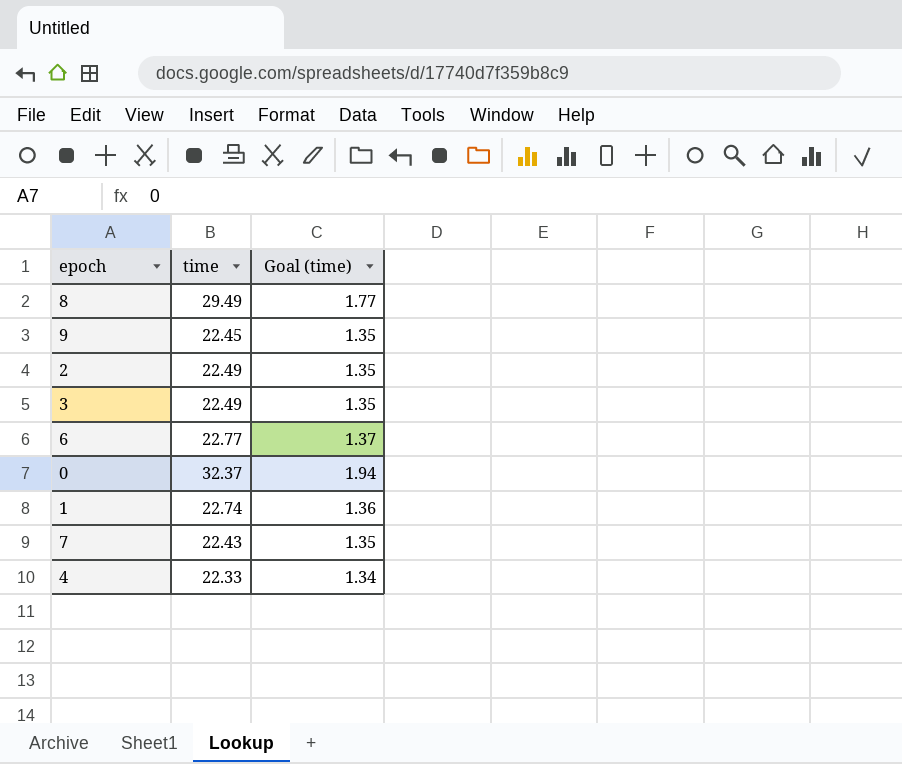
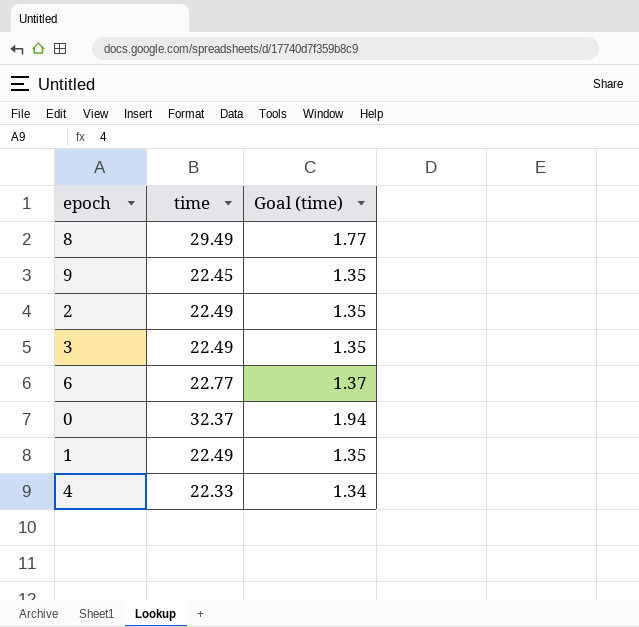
row 7: 22.43 | 1.35 -> none
1 | time: 22.74 -> 22.49
1 | Goal (time): 1.36 -> 1.35

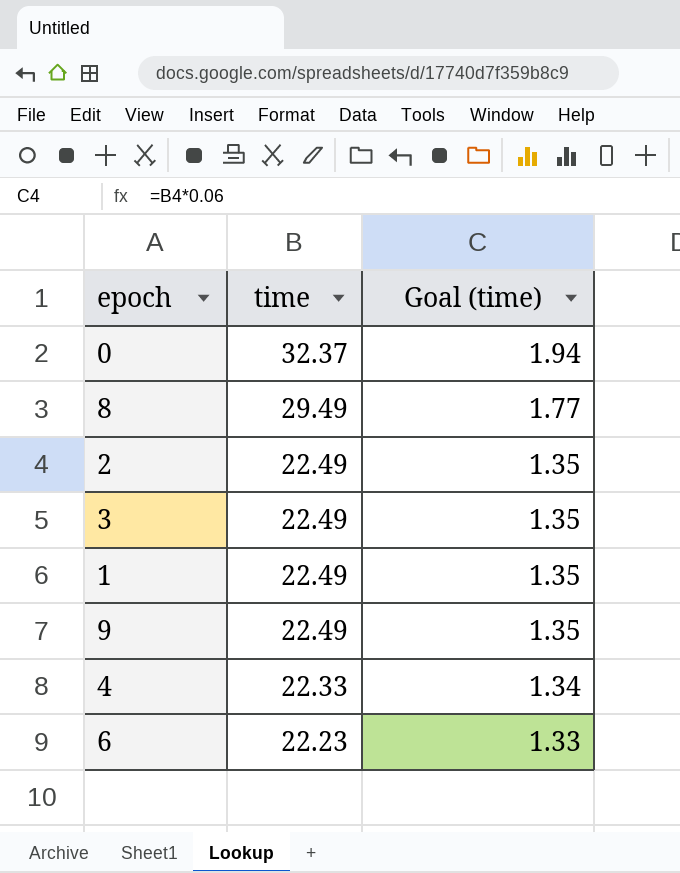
row order: none -> time descending
9 | time: 22.45 -> 22.49
6 | time: 22.77 -> 22.23
6 | Goal (time): 1.37 -> 1.33

